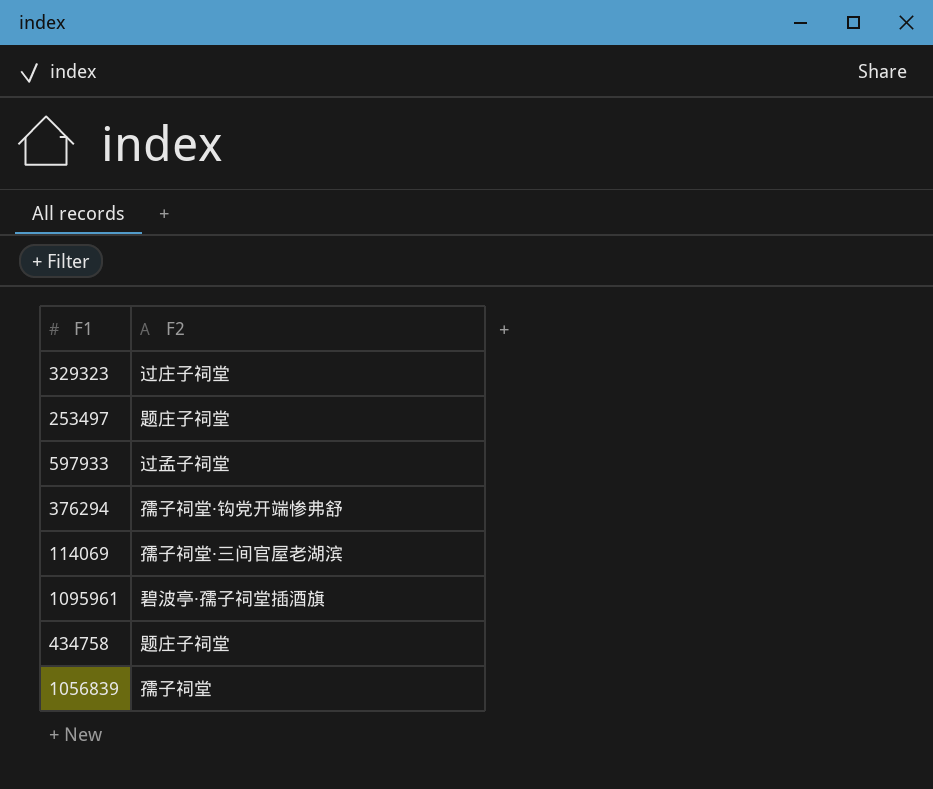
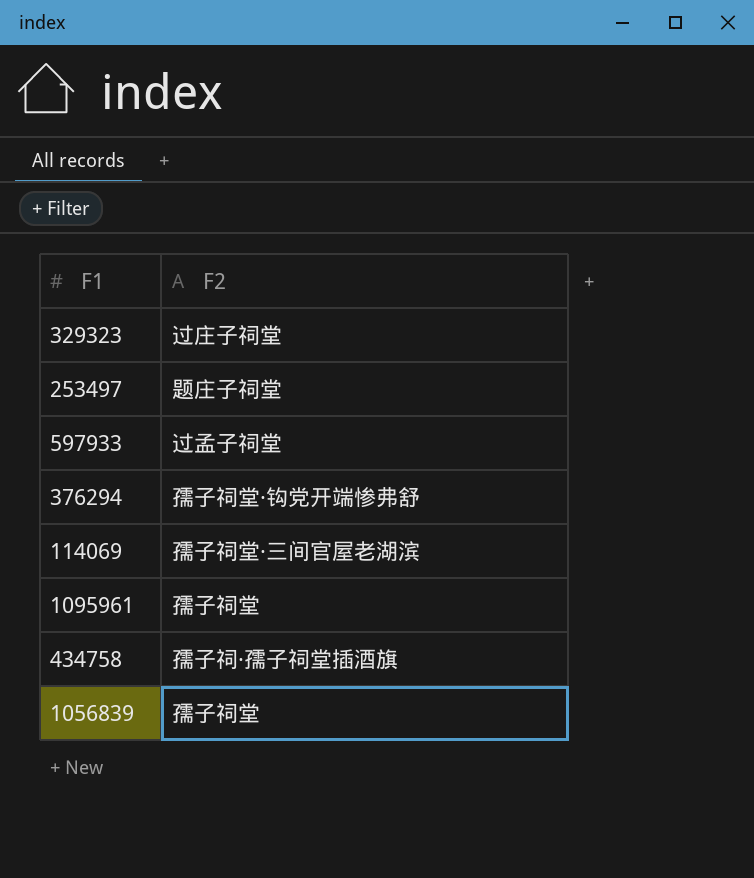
1095961 | F2: 碧波亭·孺子祠堂插酒旗 -> 孺子祠堂
434758 | F2: 题庄子祠堂 -> 孺子祠·孺子祠堂插酒旗

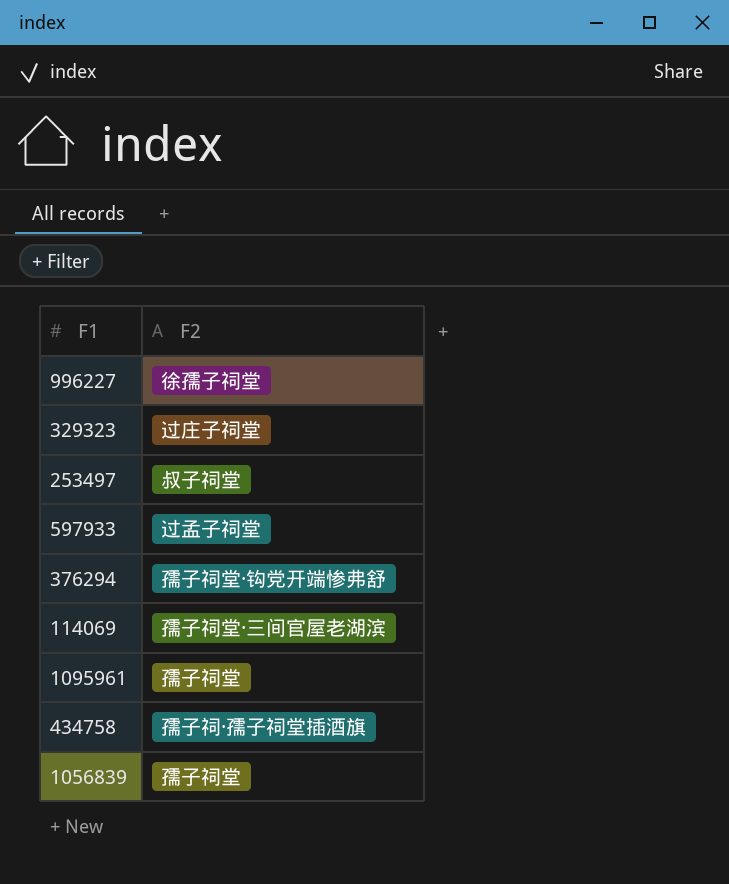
row 996227: none -> 徐孺子祠堂
253497 | F2: 题庄子祠堂 -> 叔子祠堂

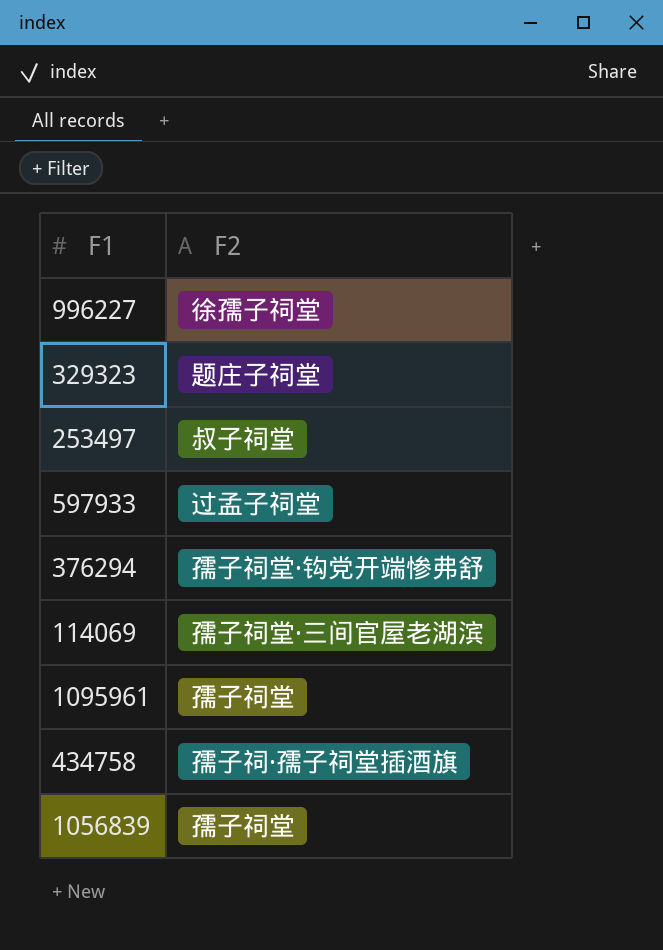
329323 | F2: 过庄子祠堂 -> 题庄子祠堂

